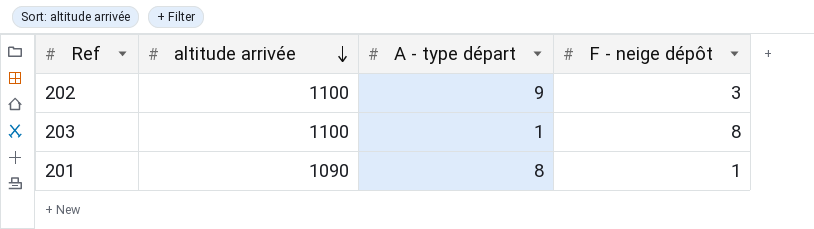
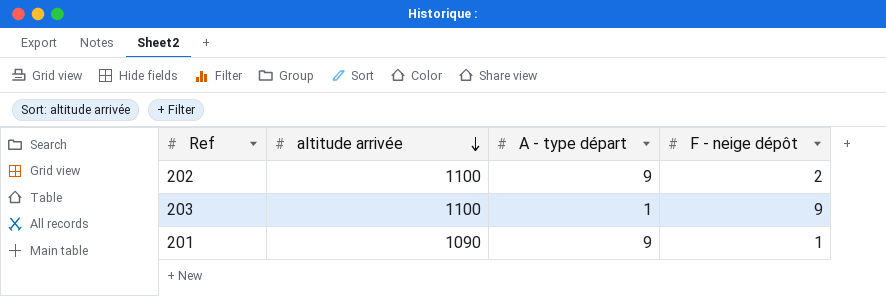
202 | F - neige dépôt: 3 -> 2
203 | F - neige dépôt: 8 -> 9
201 | A - type départ: 8 -> 9

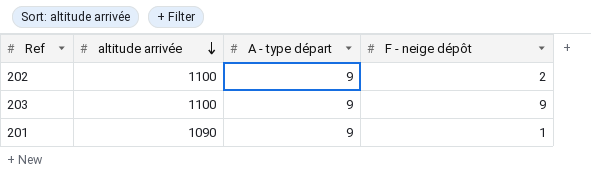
203 | A - type départ: 1 -> 9

